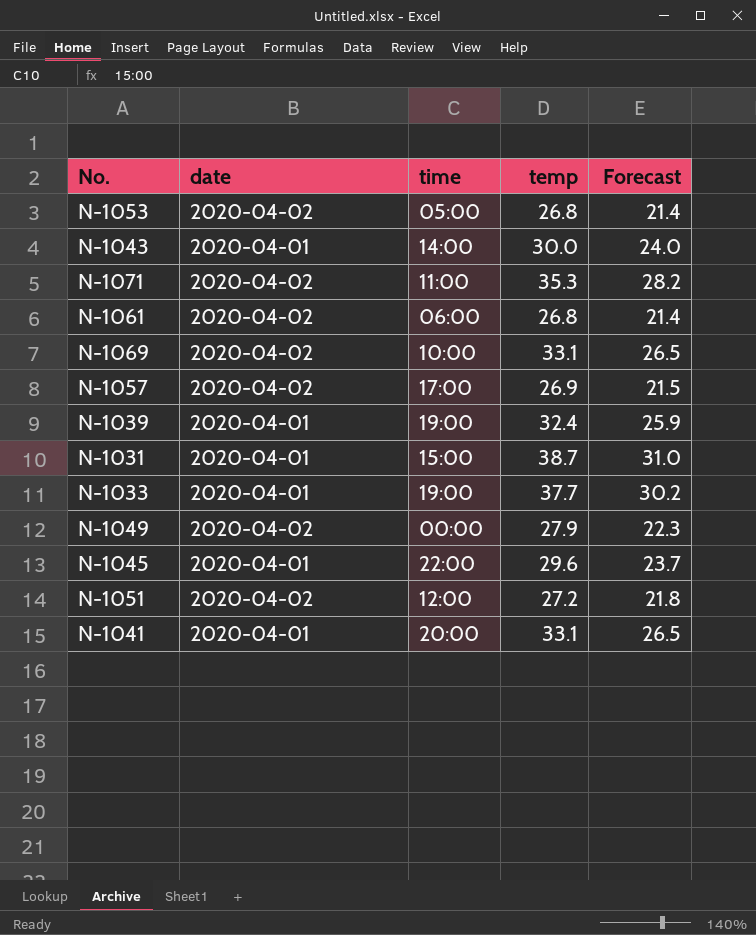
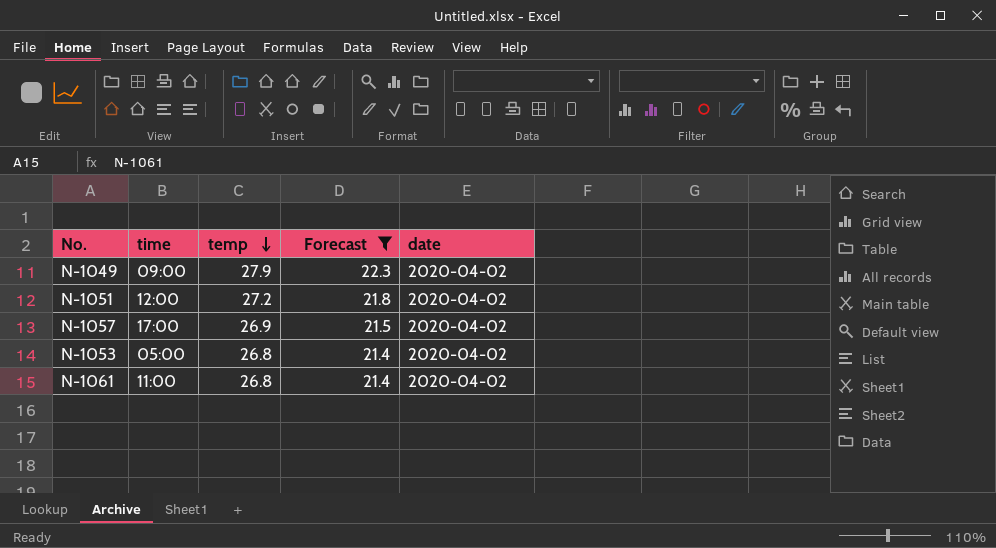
filter: none -> Forecast <= 22.3
row order: none -> temp descending
column date | position: 2 -> 5
N-1049 | time: 00:00 -> 09:00
N-1061 | time: 06:00 -> 11:00

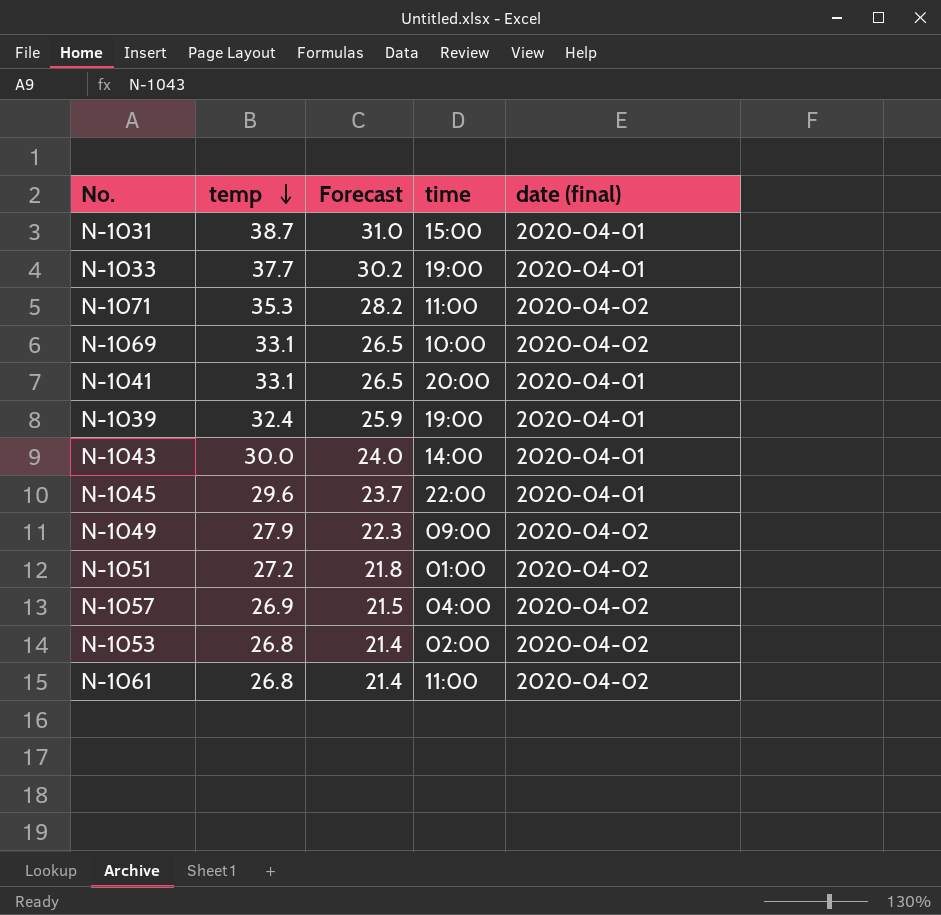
filter: Forecast <= 22.3 -> none
column time | position: 2 -> 4
column name: date -> date (final)
N-1051 | time: 12:00 -> 01:00
N-1057 | time: 17:00 -> 04:00
N-1053 | time: 05:00 -> 02:00

